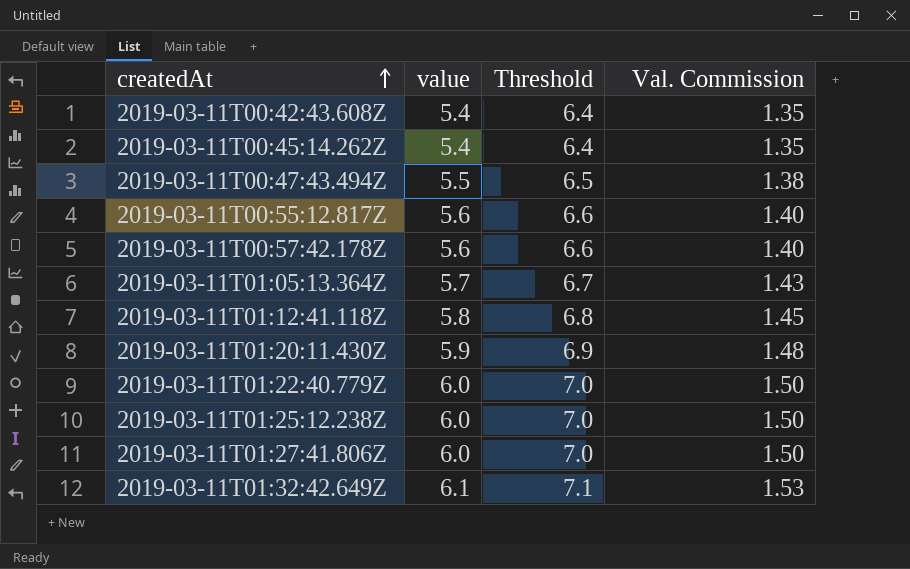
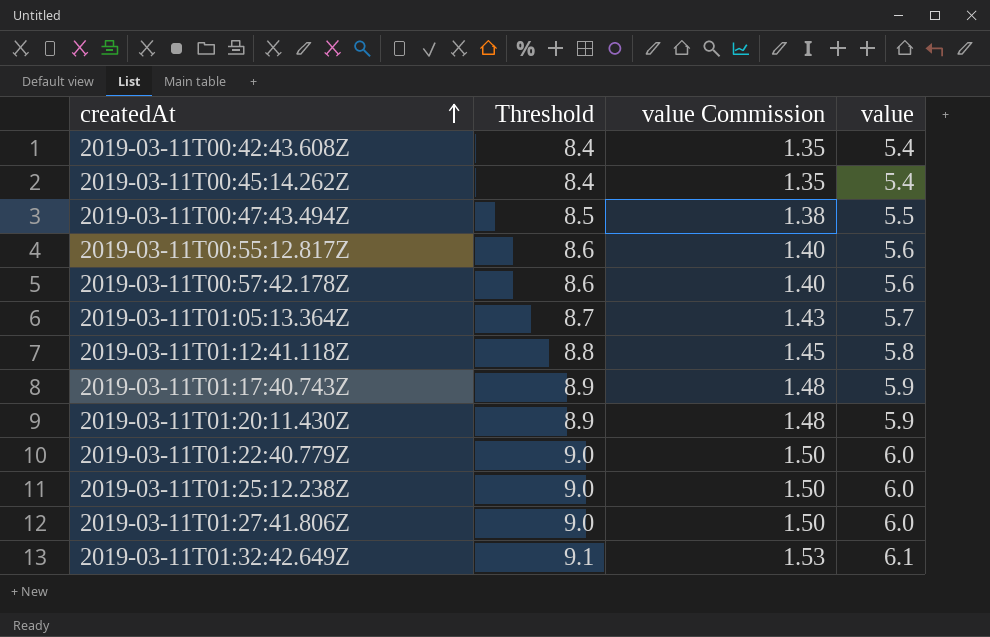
column Threshold | formula: [value] + 1 -> [value] + 3
column name: Val. Commission -> value Commission
column value | position: 2 -> 4
row 2019-03-11T01:17:40.743Z: none -> 8.9 | 1.48 | 5.9

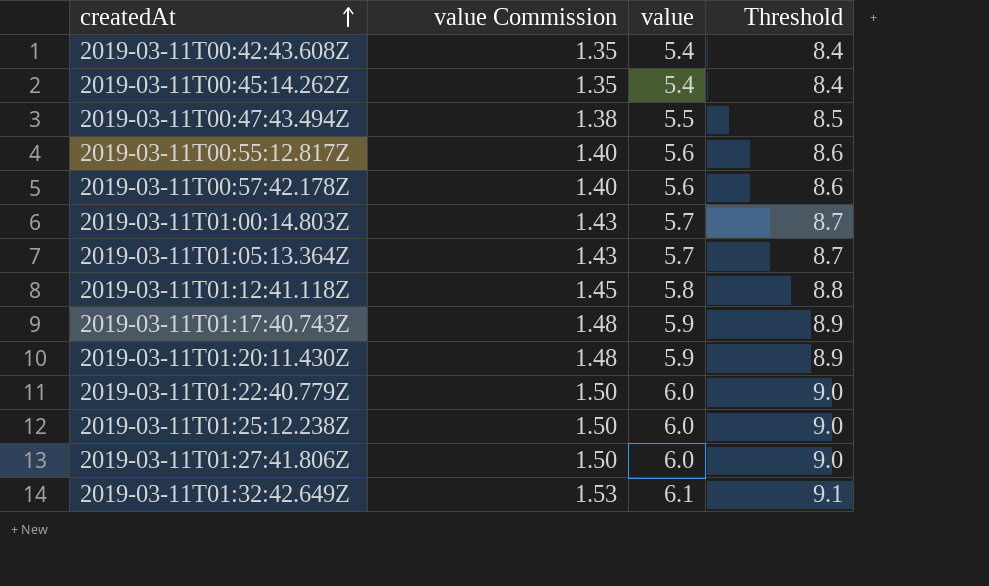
column Threshold | position: 2 -> 4
row 2019-03-11T01:00:14.803Z: none -> 1.43 | 5.7 | 8.7

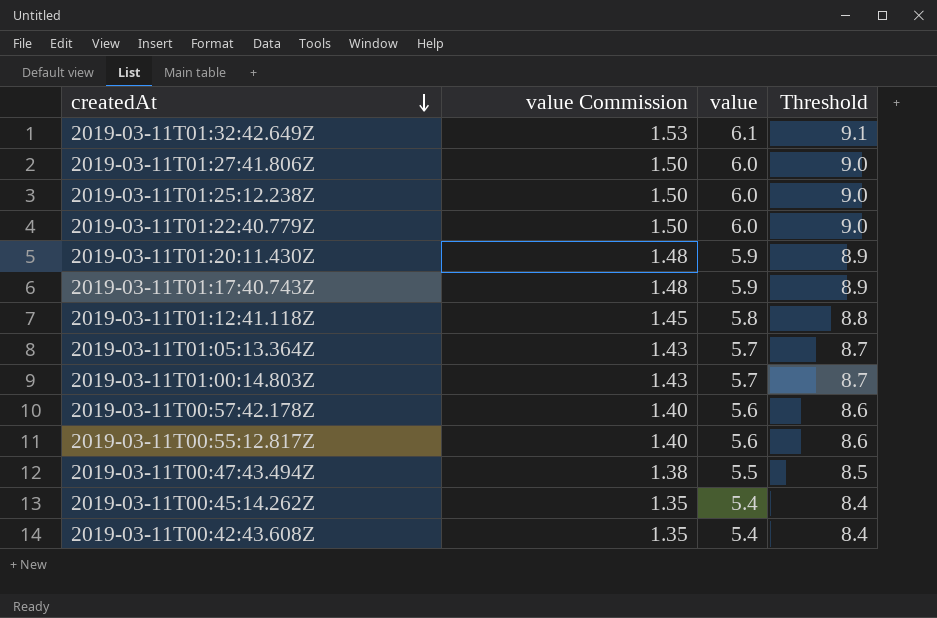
row order: createdAt ascending -> createdAt descending

